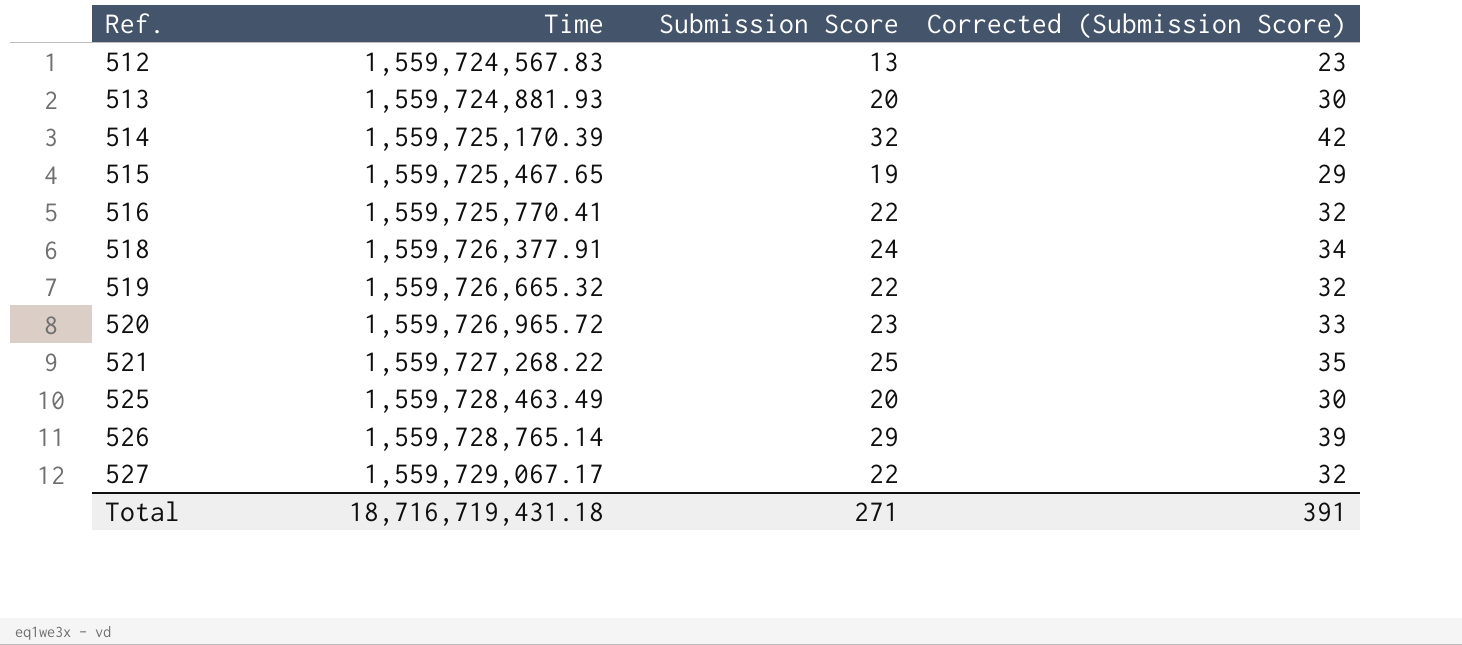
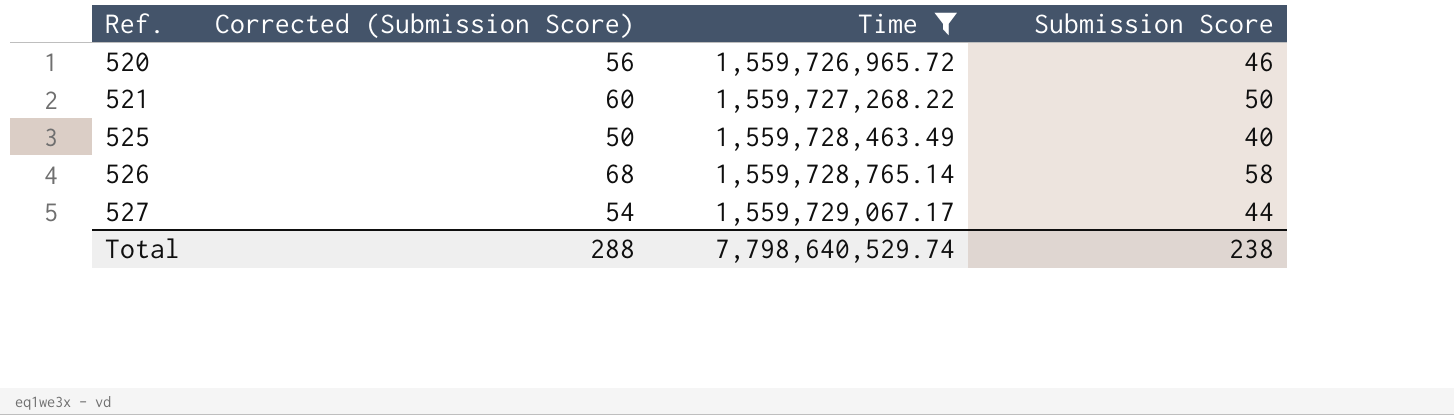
filter: none -> Time >= 1,559,726,965.72
column Corrected (Submission Score) | position: 4 -> 2
520 | Corrected (Submission Score): 33 -> 56
520 | Submission Score: 23 -> 46
521 | Corrected (Submission Score): 35 -> 60
521 | Submission Score: 25 -> 50
525 | Corrected (Submission Score): 30 -> 50
525 | Submission Score: 20 -> 40
526 | Corrected (Submission Score): 39 -> 68
526 | Submission Score: 29 -> 58
527 | Corrected (Submission Score): 32 -> 54
527 | Submission Score: 22 -> 44
Total | Corrected (Submission Score): 391 -> 288
Total | Time: 18,716,719,431.18 -> 7,798,640,529.74
Total | Submission Score: 271 -> 238

